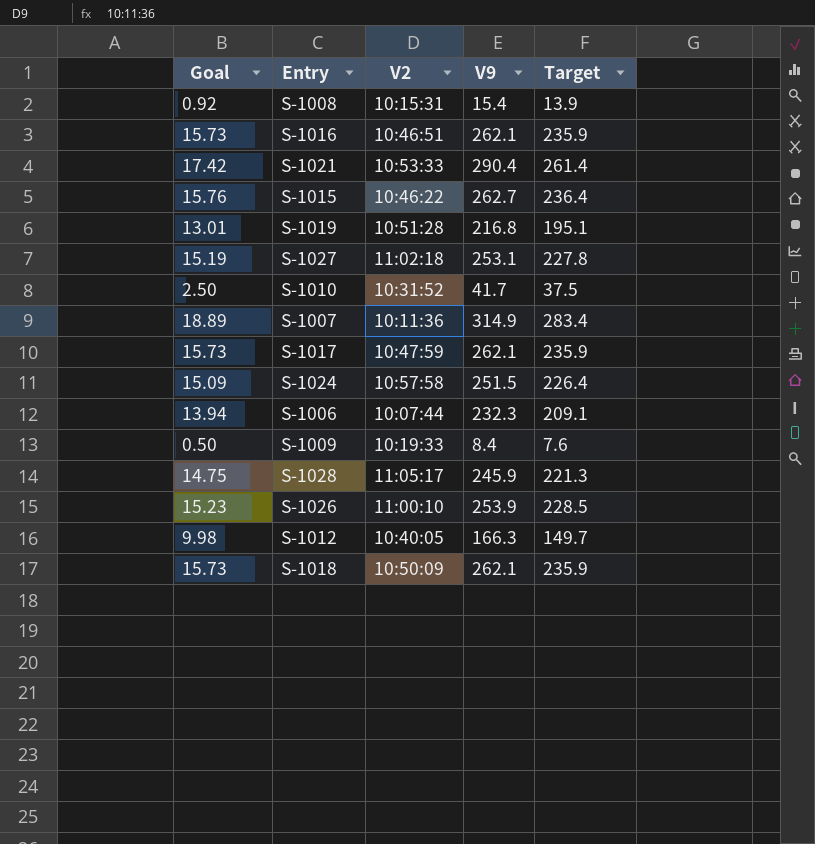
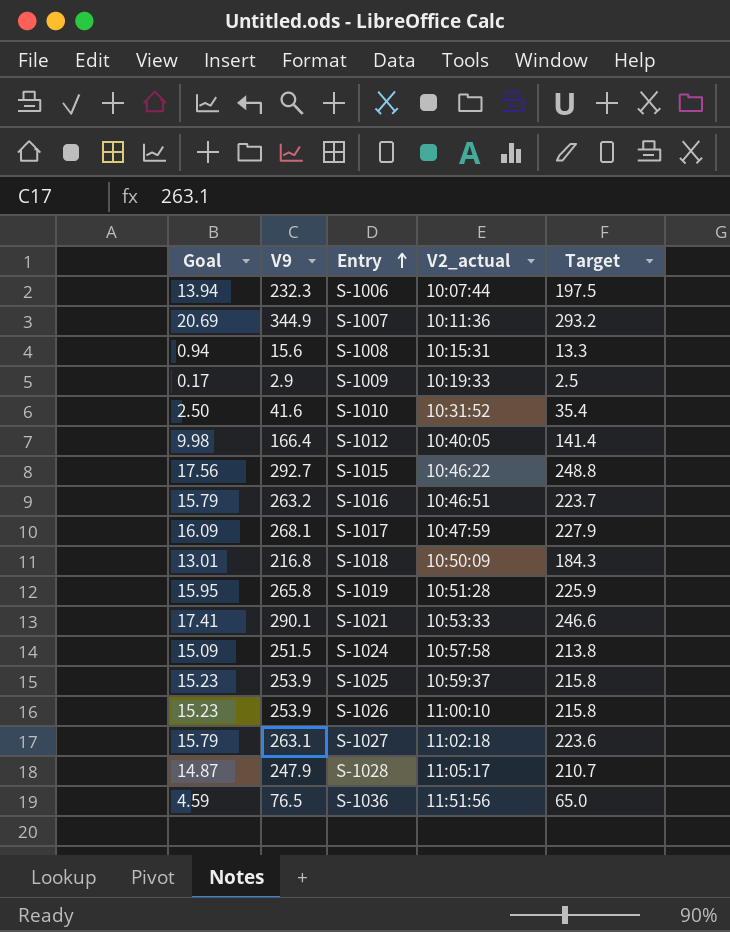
row order: none -> Entry ascending
column V9 | position: 4 -> 2
column name: V2 -> V2_actual
column Target | formula: [V9] * 0.9 -> [V9] * 0.85
S-1007 | Goal: 18.89 -> 20.69
S-1007 | V9: 314.9 -> 344.9
S-1008 | Goal: 0.92 -> 0.94
S-1008 | V9: 15.4 -> 15.6
S-1009 | Goal: 0.50 -> 0.17
S-1009 | V9: 8.4 -> 2.9
S-1010 | V9: 41.7 -> 41.6
S-1012 | V9: 166.3 -> 166.4
S-1015 | Goal: 15.76 -> 17.56
S-1015 | V9: 262.7 -> 292.7
S-1016 | Goal: 15.73 -> 15.79
S-1016 | V9: 262.1 -> 263.2
S-1017 | Goal: 15.73 -> 16.09
S-1017 | V9: 262.1 -> 268.1
S-1018 | Goal: 15.73 -> 13.01
S-1018 | V9: 262.1 -> 216.8
S-1019 | Goal: 13.01 -> 15.95
S-1019 | V9: 216.8 -> 265.8
S-1021 | Goal: 17.42 -> 17.41
S-1021 | V9: 290.4 -> 290.1
row S-1025: none -> 15.23 | 253.9 | 10:59:37 | 215.8
S-1027 | Goal: 15.19 -> 15.79
S-1027 | V9: 253.1 -> 263.1
S-1028 | Goal: 14.75 -> 14.87
S-1028 | V9: 245.9 -> 247.9
row S-1036: none -> 4.59 | 76.5 | 11:51:56 | 65.0

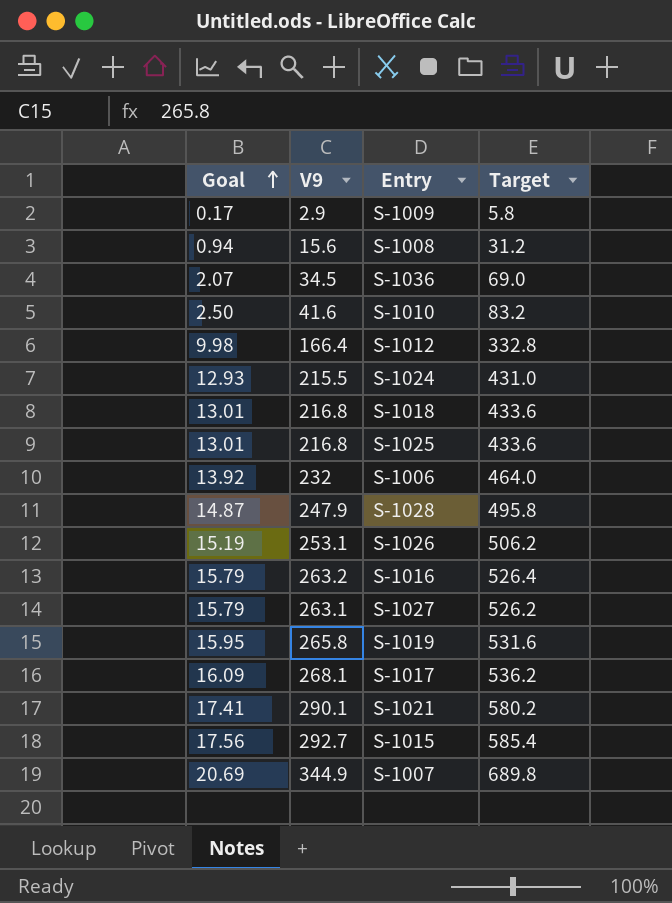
row order: Entry ascending -> Goal ascending
column V2_actual | position: 4 -> none
column Target | formula: [V9] * 0.85 -> [V9] * 2
S-1036 | Goal: 4.59 -> 2.07
S-1036 | V9: 76.5 -> 34.5
S-1024 | Goal: 15.09 -> 12.93
S-1024 | V9: 251.5 -> 215.5
S-1025 | Goal: 15.23 -> 13.01
S-1025 | V9: 253.9 -> 216.8
S-1006 | Goal: 13.94 -> 13.92
S-1006 | V9: 232.3 -> 232
S-1026 | Goal: 15.23 -> 15.19
S-1026 | V9: 253.9 -> 253.1

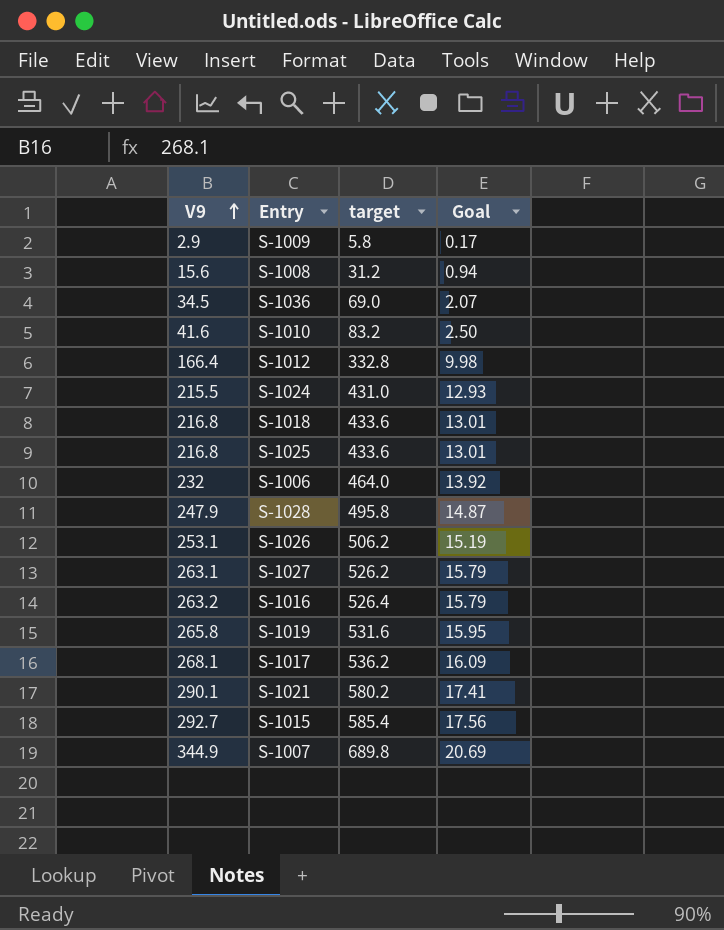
row order: Goal ascending -> V9 ascending
column name: Target -> target
column Goal | position: 1 -> 4

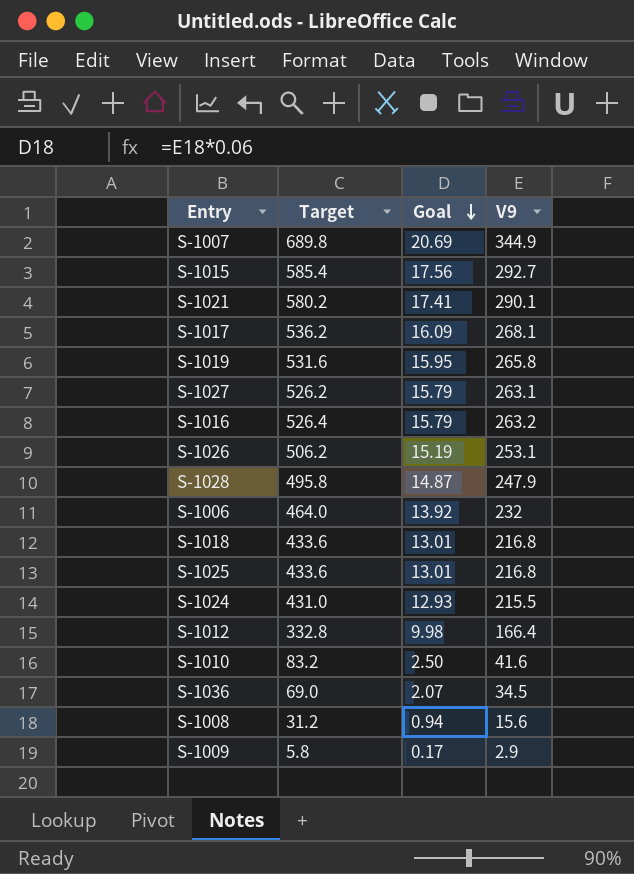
row order: V9 ascending -> Goal descending
column name: target -> Target
column V9 | position: 1 -> 4

